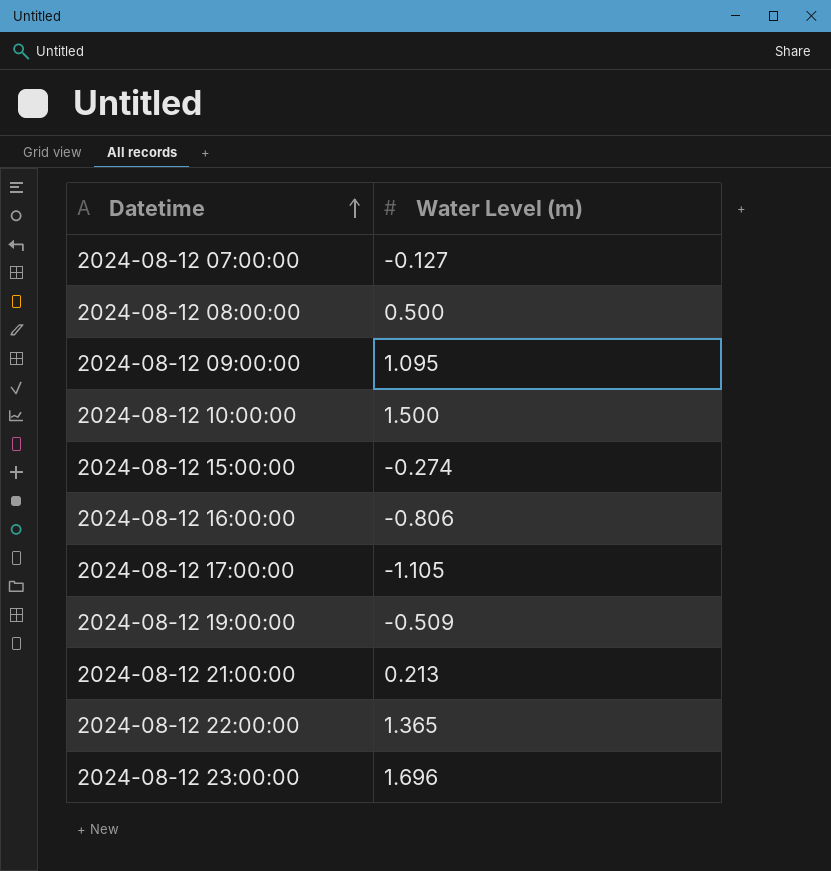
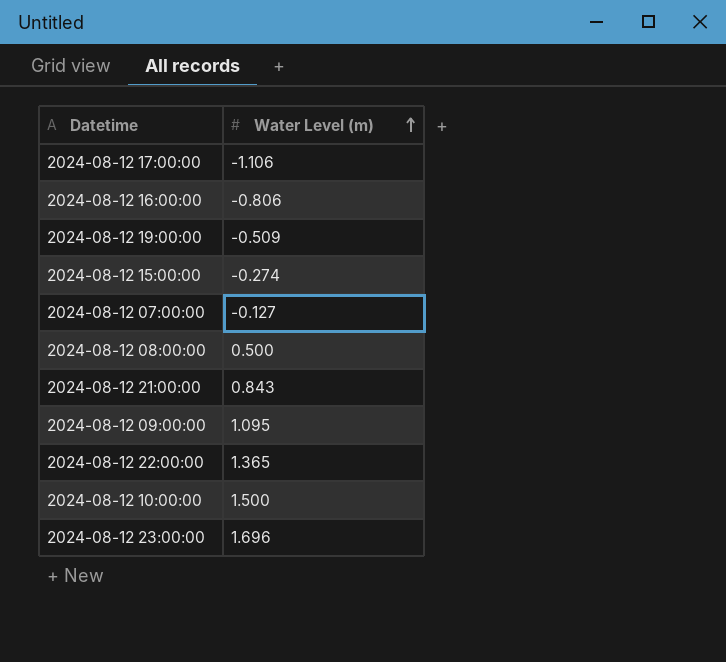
row order: Datetime ascending -> Water Level (m) ascending
2024-08-12 17:00:00 | Water Level (m): -1.105 -> -1.106
2024-08-12 21:00:00 | Water Level (m): 0.213 -> 0.843

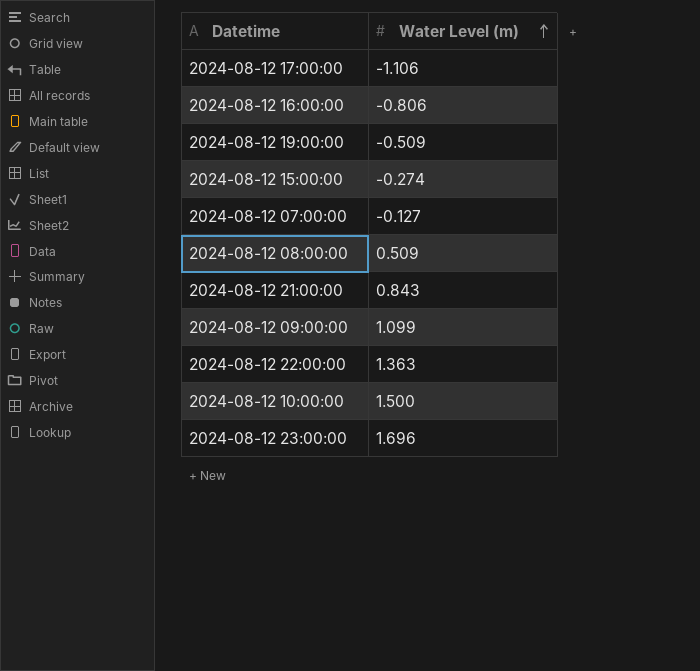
2024-08-12 08:00:00 | Water Level (m): 0.500 -> 0.509
2024-08-12 09:00:00 | Water Level (m): 1.095 -> 1.099
2024-08-12 22:00:00 | Water Level (m): 1.365 -> 1.363

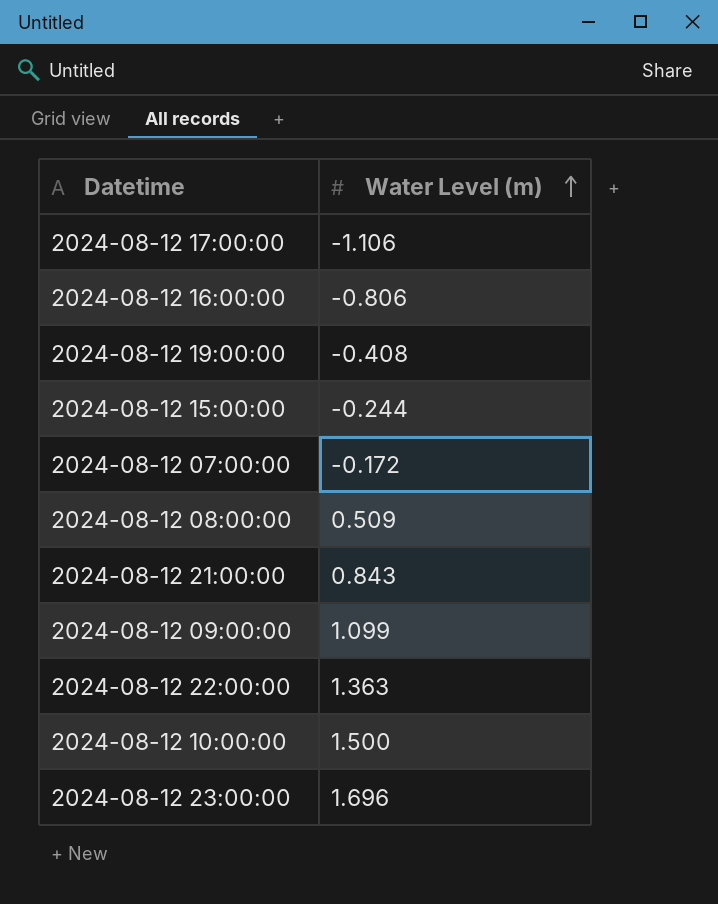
2024-08-12 19:00:00 | Water Level (m): -0.509 -> -0.408
2024-08-12 15:00:00 | Water Level (m): -0.274 -> -0.244
2024-08-12 07:00:00 | Water Level (m): -0.127 -> -0.172

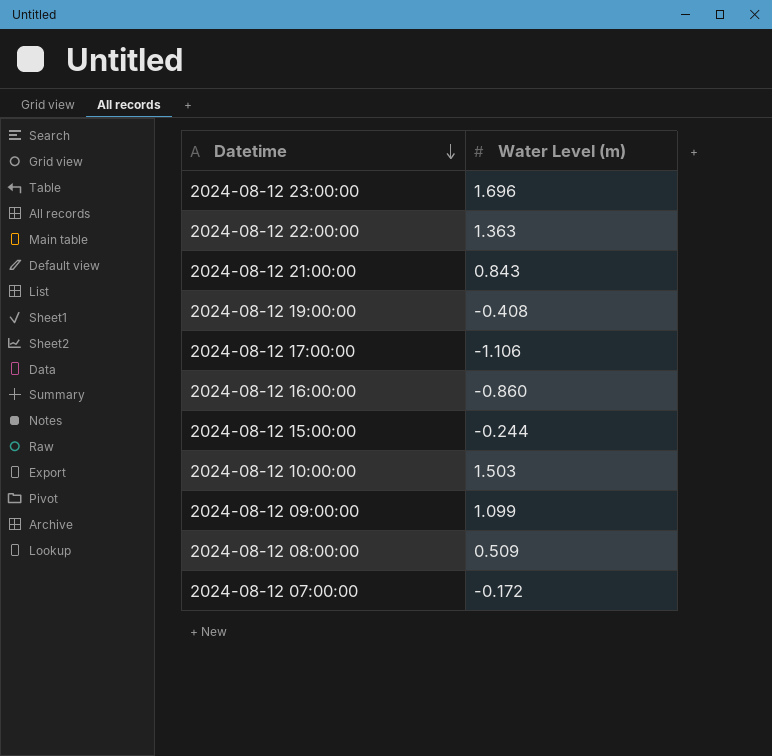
row order: Water Level (m) ascending -> Datetime descending
2024-08-12 16:00:00 | Water Level (m): -0.806 -> -0.860
2024-08-12 10:00:00 | Water Level (m): 1.500 -> 1.503

